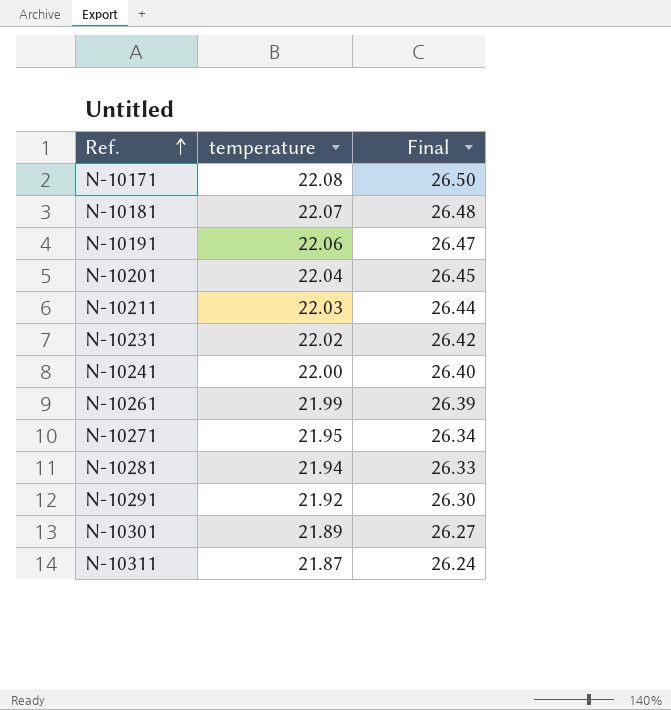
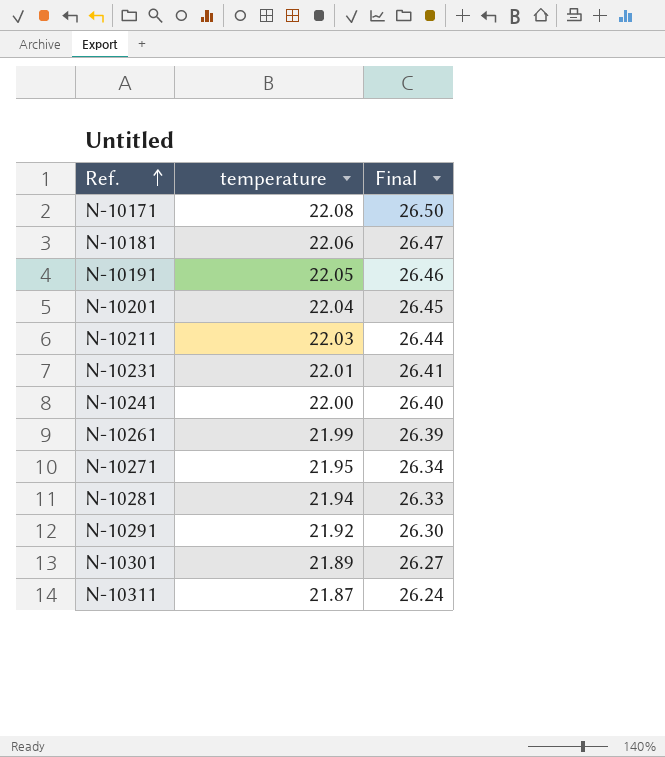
N-10181 | temperature: 22.07 -> 22.06
N-10181 | Final: 26.48 -> 26.47
N-10191 | temperature: 22.06 -> 22.05
N-10191 | Final: 26.47 -> 26.46
N-10231 | temperature: 22.02 -> 22.01
N-10231 | Final: 26.42 -> 26.41

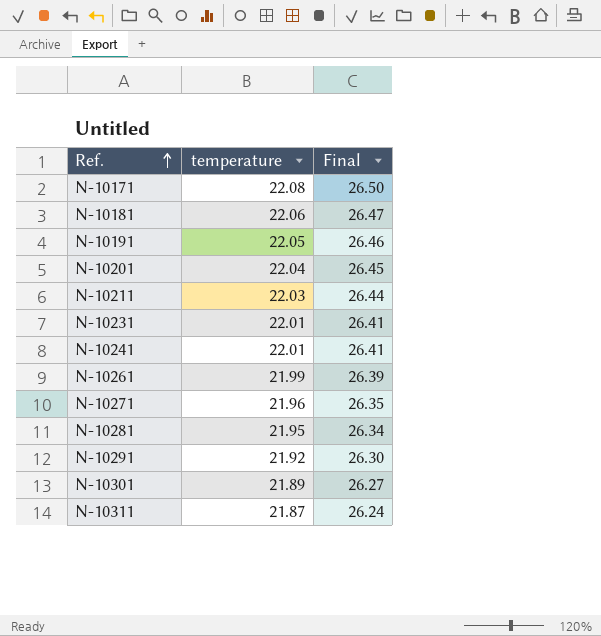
N-10241 | temperature: 22.00 -> 22.01
N-10241 | Final: 26.40 -> 26.41
N-10271 | temperature: 21.95 -> 21.96
N-10271 | Final: 26.34 -> 26.35
N-10281 | temperature: 21.94 -> 21.95
N-10281 | Final: 26.33 -> 26.34

